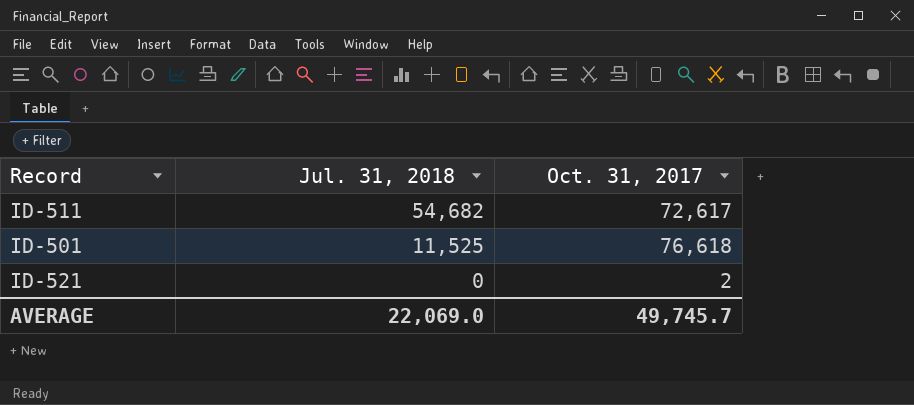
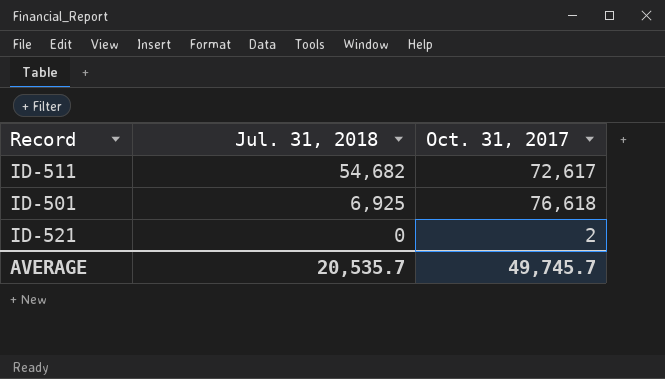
ID-501 | Jul. 31, 2018: 11,525 -> 6,925
AVERAGE | Jul. 31, 2018: 22,069.0 -> 20,535.7

